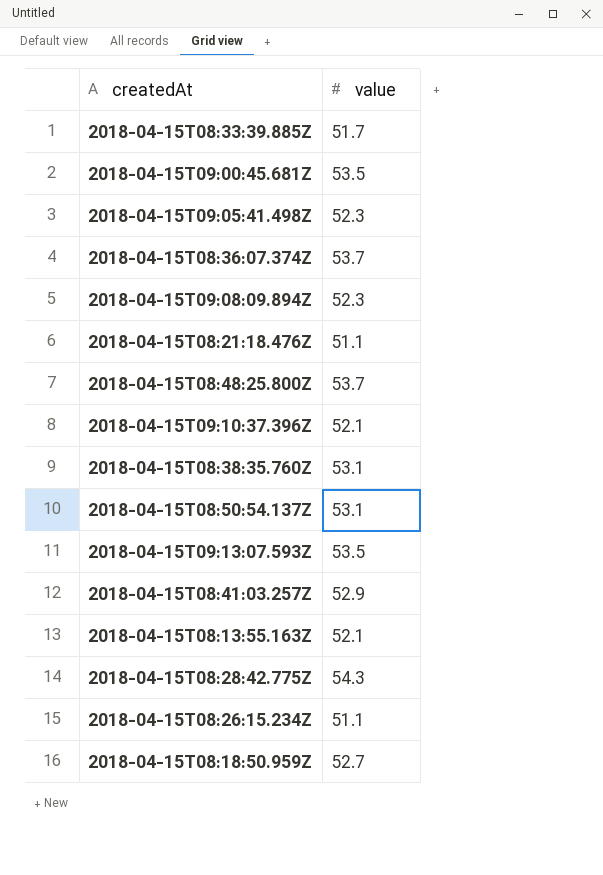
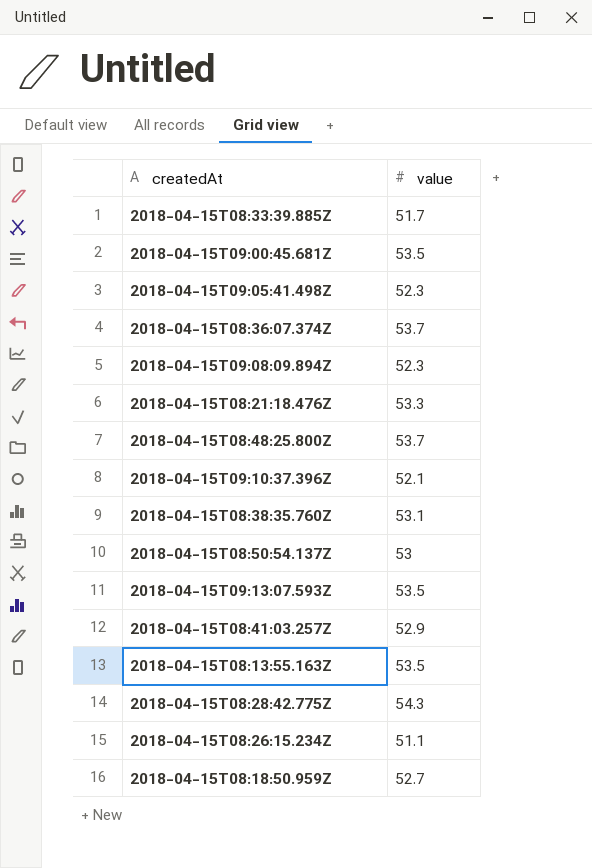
2018-04-15T08:21:18.476Z | value: 51.1 -> 53.3
2018-04-15T08:50:54.137Z | value: 53.1 -> 53
2018-04-15T08:13:55.163Z | value: 52.1 -> 53.5

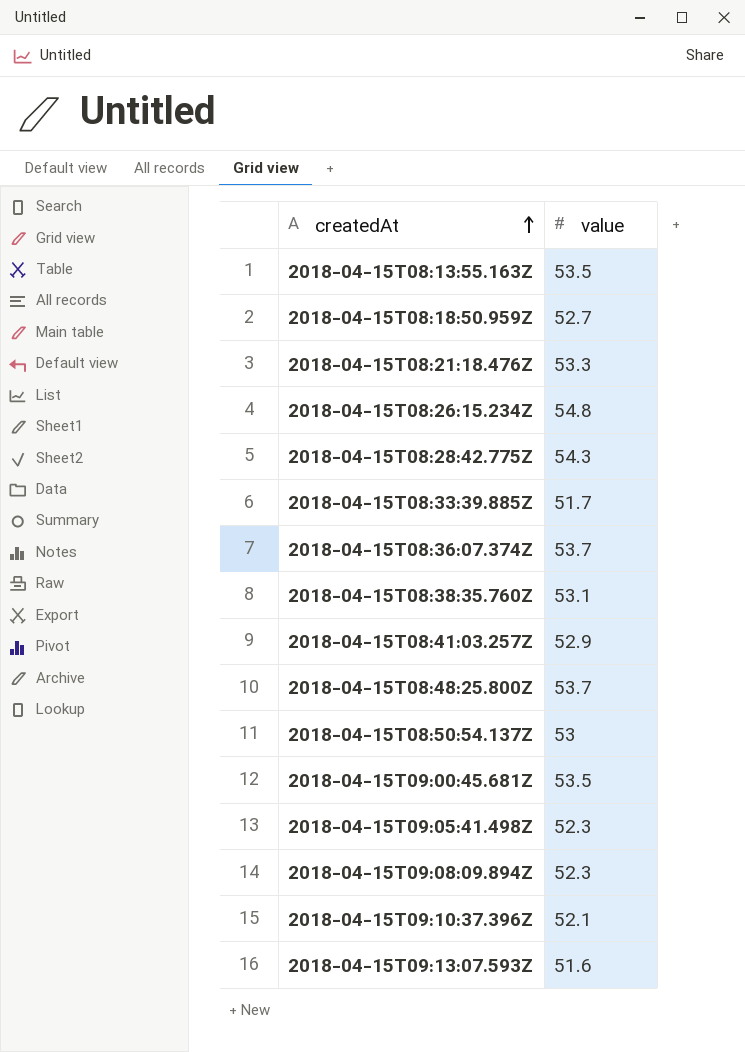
row order: none -> createdAt ascending
2018-04-15T08:26:15.234Z | value: 51.1 -> 54.8
2018-04-15T09:13:07.593Z | value: 53.5 -> 51.6

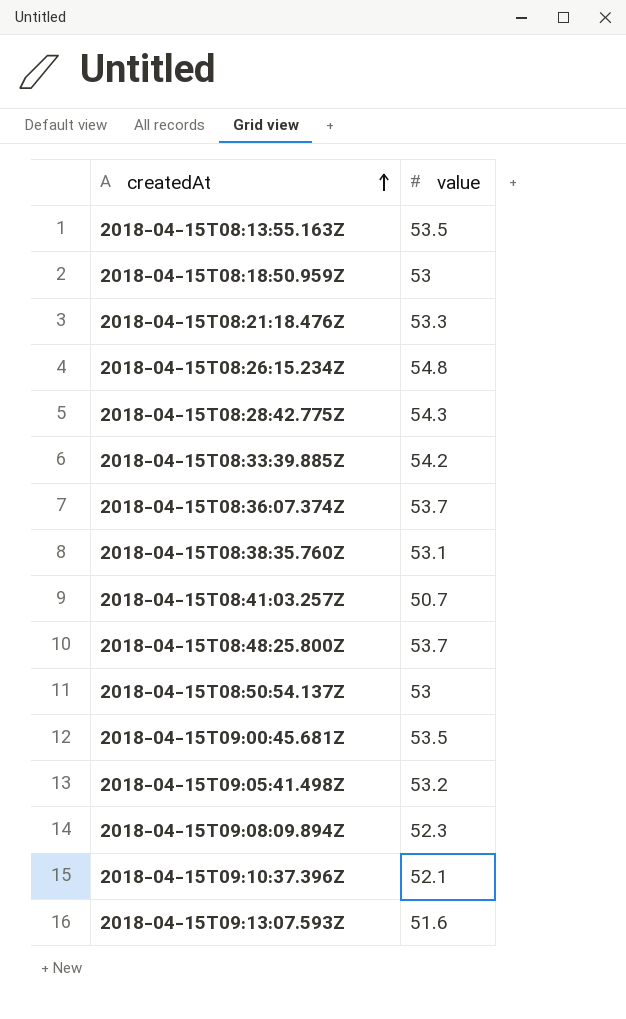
2018-04-15T08:18:50.959Z | value: 52.7 -> 53
2018-04-15T08:33:39.885Z | value: 51.7 -> 54.2
2018-04-15T08:41:03.257Z | value: 52.9 -> 50.7
2018-04-15T09:05:41.498Z | value: 52.3 -> 53.2

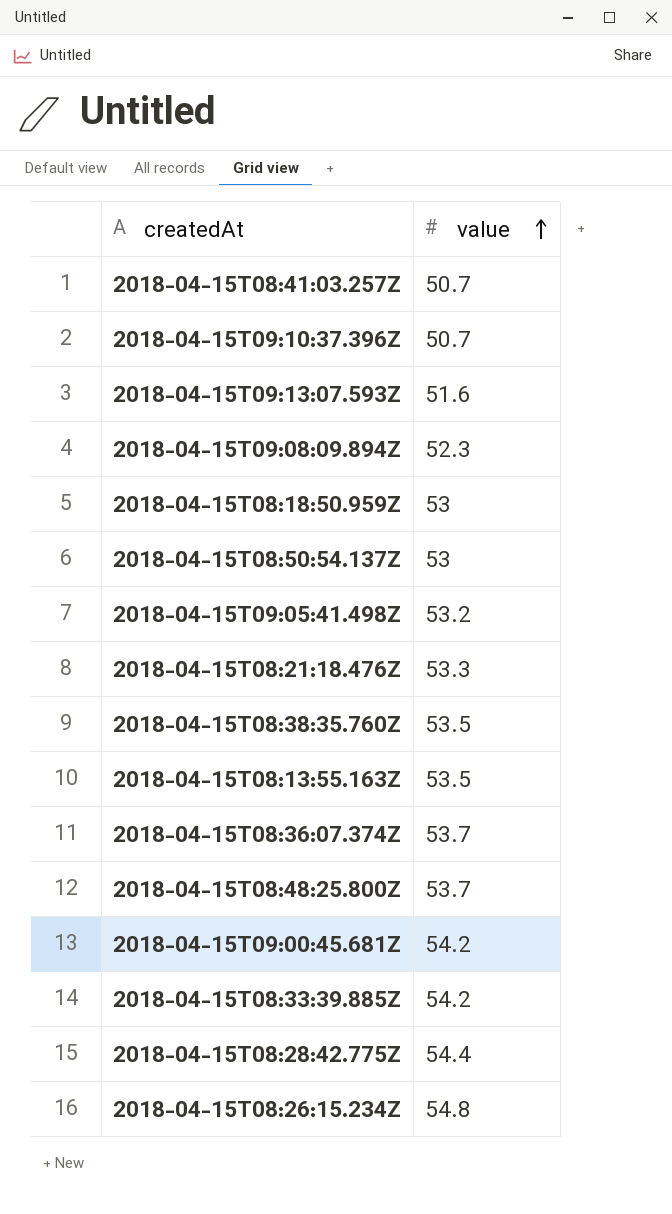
row order: createdAt ascending -> value ascending
2018-04-15T09:10:37.396Z | value: 52.1 -> 50.7
2018-04-15T08:38:35.760Z | value: 53.1 -> 53.5
2018-04-15T09:00:45.681Z | value: 53.5 -> 54.2
2018-04-15T08:28:42.775Z | value: 54.3 -> 54.4

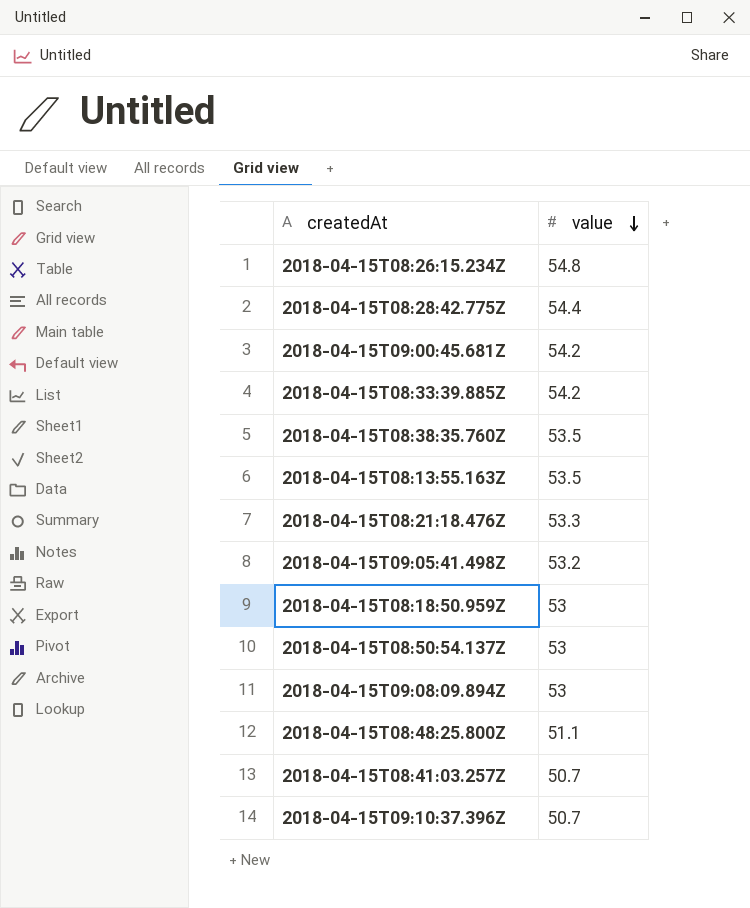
row order: value ascending -> value descending
row 2018-04-15T09:13:07.593Z: 51.6 -> none
row 2018-04-15T08:36:07.374Z: 53.7 -> none
2018-04-15T09:08:09.894Z | value: 52.3 -> 53
2018-04-15T08:48:25.800Z | value: 53.7 -> 51.1

